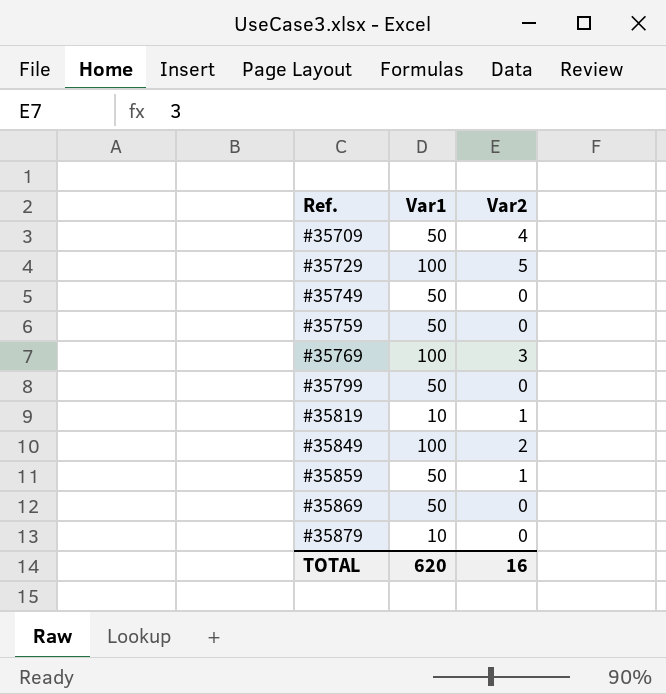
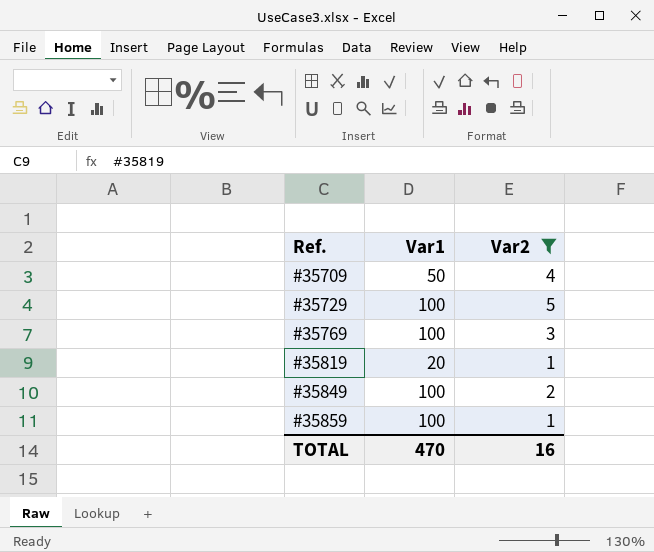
filter: none -> Var2 != 0
#35819 | Var1: 10 -> 20
#35859 | Var1: 50 -> 100
TOTAL | Var1: 620 -> 470

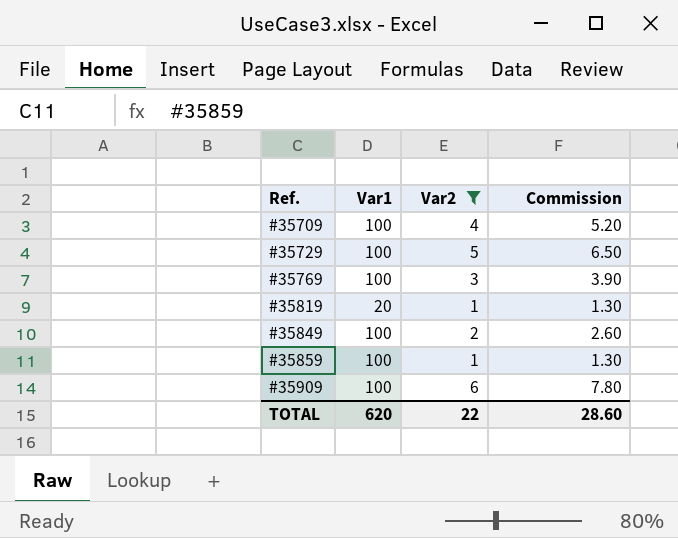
column Commission | formula: none -> [Var2] * 1.3
#35709 | Var1: 50 -> 100
row #35909: none -> 100 | 6 | 7.80
TOTAL | Var1: 470 -> 620
TOTAL | Var2: 16 -> 22

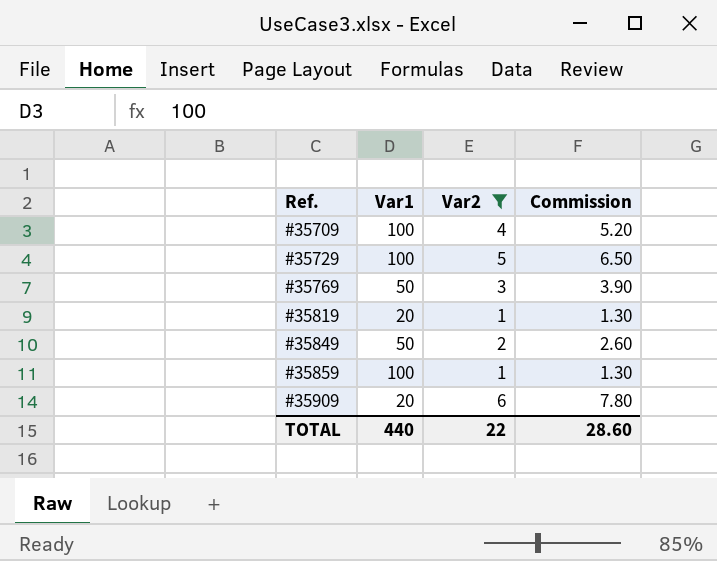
#35769 | Var1: 100 -> 50
#35849 | Var1: 100 -> 50
#35909 | Var1: 100 -> 20
TOTAL | Var1: 620 -> 440

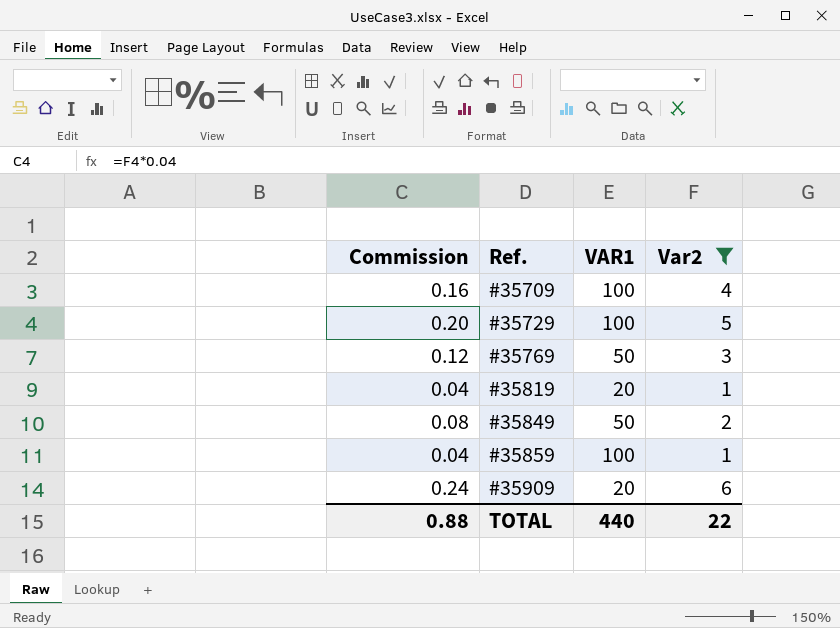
column Commission | formula: [Var2] * 1.3 -> [Var2] * 0.04
column Commission | position: 4 -> 1
column name: Var1 -> VAR1
TOTAL | Commission: 28.60 -> 0.88

